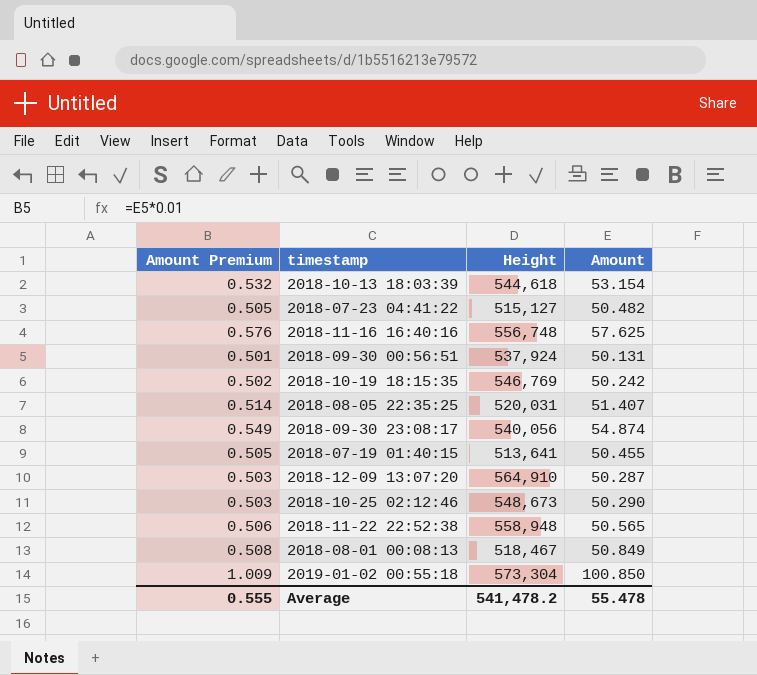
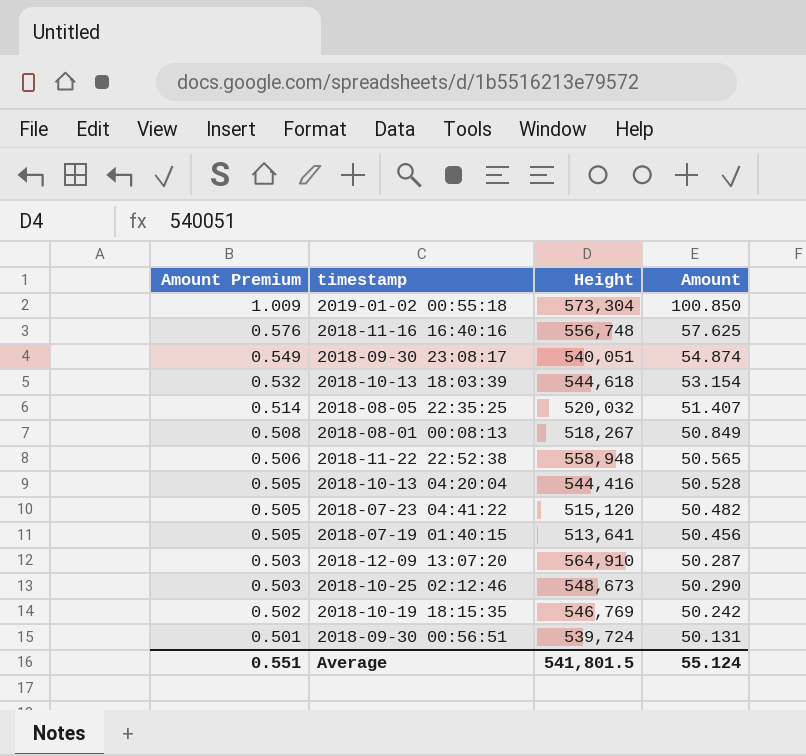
row order: none -> Amount Premium descending
2018-09-30 23:08:17 | Height: 540,056 -> 540,051
2018-08-05 22:35:25 | Height: 520,031 -> 520,032
2018-08-01 00:08:13 | Height: 518,467 -> 518,267
row 2018-10-13 04:20:04: none -> 0.505 | 544,416 | 50.528
2018-07-23 04:41:22 | Height: 515,127 -> 515,120
2018-07-19 01:40:15 | Amount: 50.455 -> 50.456
2018-09-30 00:56:51 | Height: 537,924 -> 539,724
Average | Amount Premium: 0.555 -> 0.551
Average | Height: 541,478.2 -> 541,801.5
Average | Amount: 55.478 -> 55.124

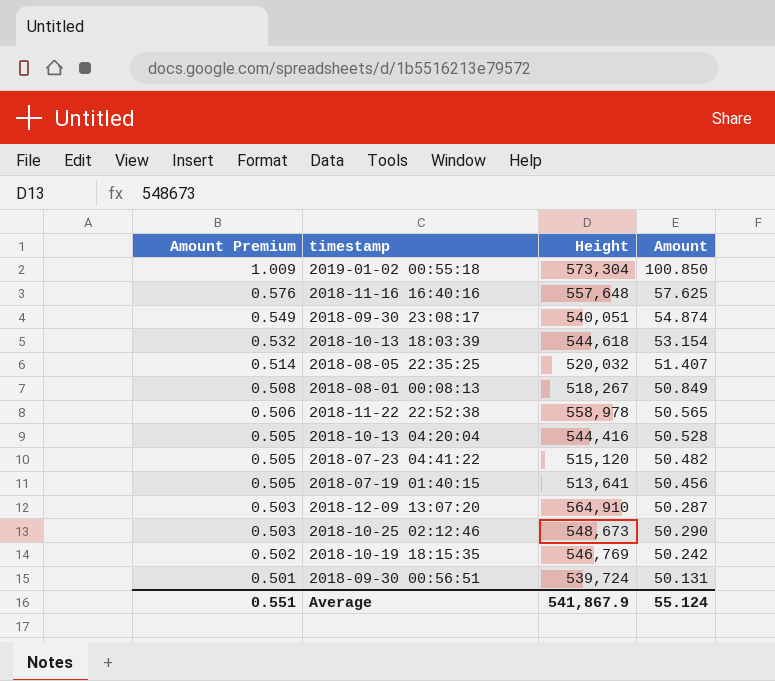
2018-11-16 16:40:16 | Height: 556,748 -> 557,648
2018-11-22 22:52:38 | Height: 558,948 -> 558,978
Average | Height: 541,801.5 -> 541,867.9

